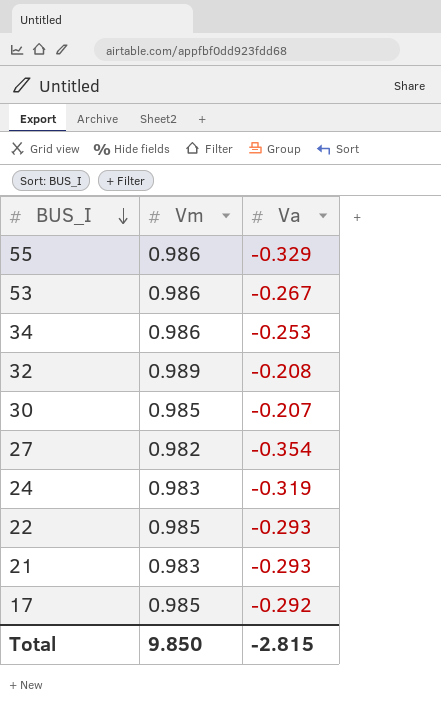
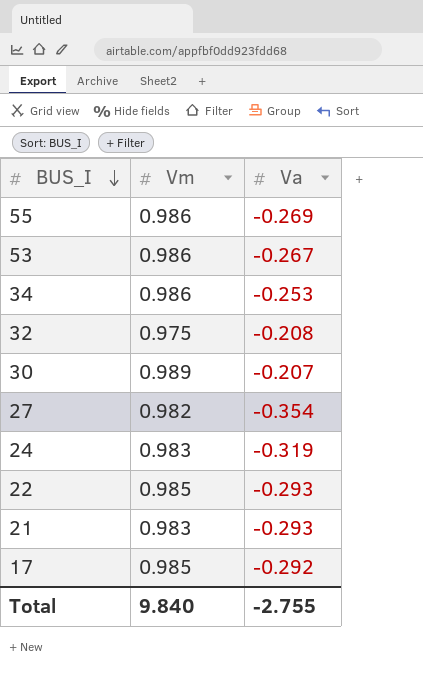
55 | Va: -0.329 -> -0.269
32 | Vm: 0.989 -> 0.975
30 | Vm: 0.985 -> 0.989
Total | Vm: 9.850 -> 9.840
Total | Va: -2.815 -> -2.755

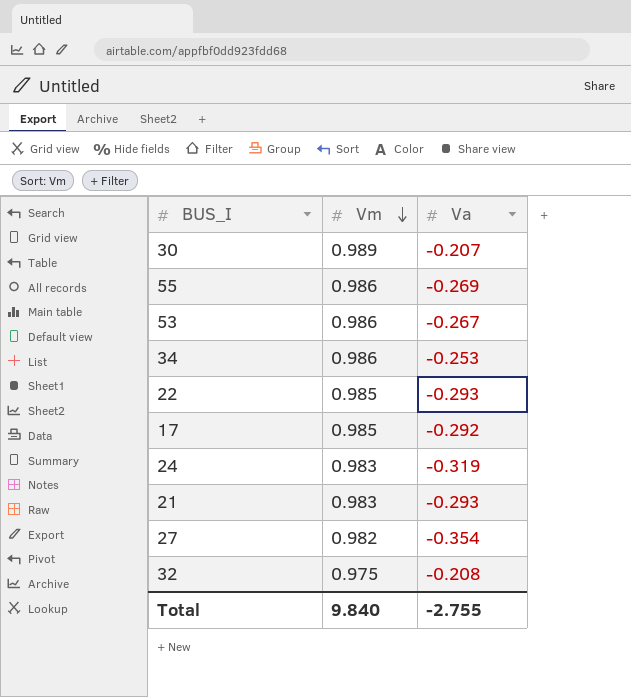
row order: BUS_I descending -> Vm descending

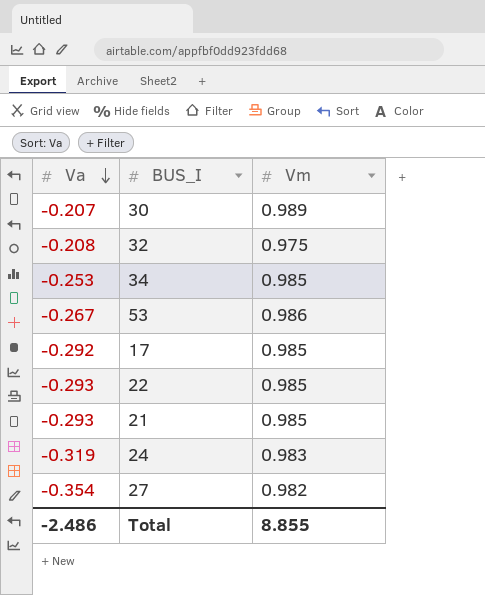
row order: Vm descending -> Va descending
column Va | position: 3 -> 1
row 55: 0.986 | -0.269 -> none
34 | Vm: 0.986 -> 0.985
21 | Vm: 0.983 -> 0.985
Total | Va: -2.755 -> -2.486
Total | Vm: 9.840 -> 8.855

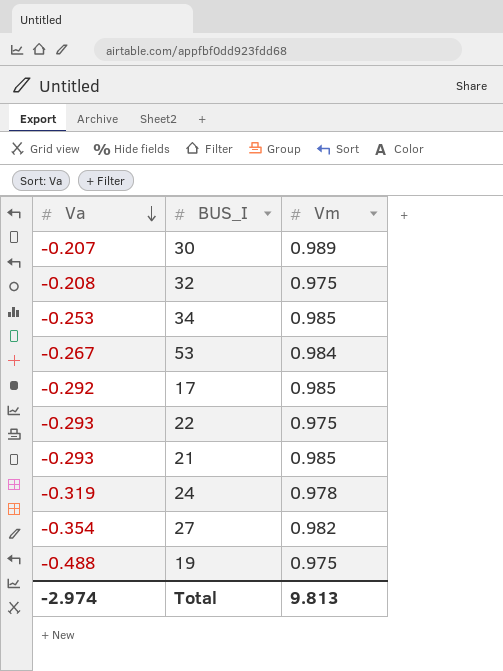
53 | Vm: 0.986 -> 0.984
22 | Vm: 0.985 -> 0.975
24 | Vm: 0.983 -> 0.978
row 19: none -> -0.488 | 0.975
Total | Va: -2.486 -> -2.974
Total | Vm: 8.855 -> 9.813

